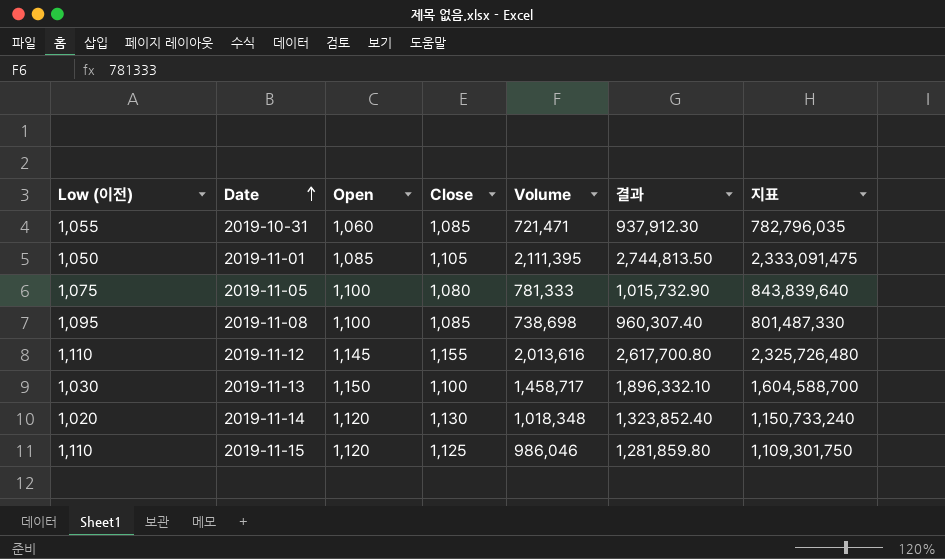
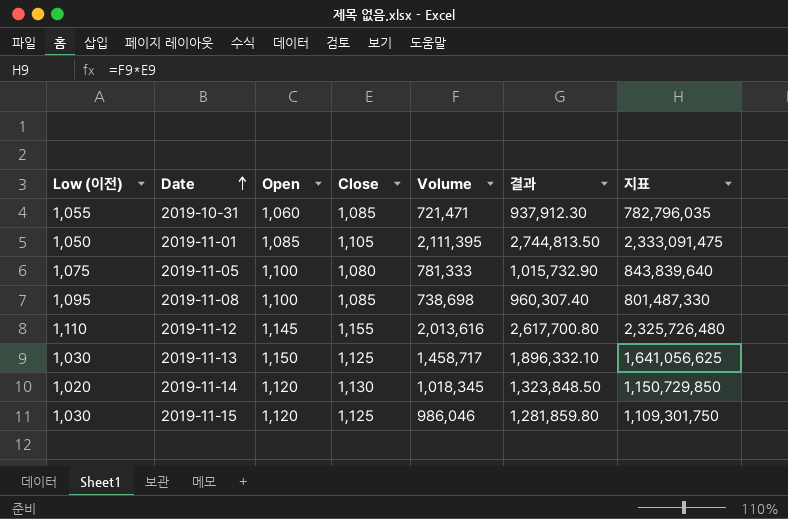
2019-11-13 | Close: 1,100 -> 1,125
2019-11-13 | 지표: 1,604,588,700 -> 1,641,056,625
2019-11-14 | Volume: 1,018,348 -> 1,018,345
2019-11-14 | 결과: 1,323,852.40 -> 1,323,848.50
2019-11-14 | 지표: 1,150,733,240 -> 1,150,729,850
2019-11-15 | Low (이전): 1,110 -> 1,030

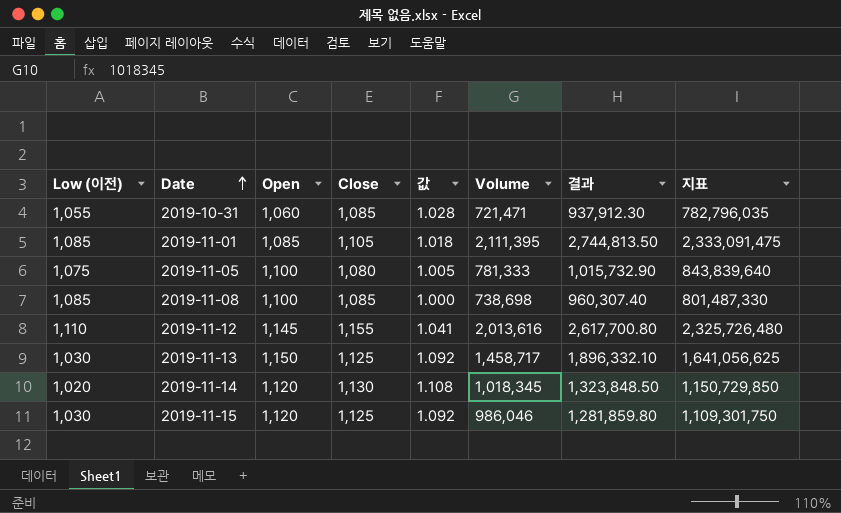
column 값 | formula: none -> [Close] / [Low (이전)]
2019-11-01 | Low (이전): 1,050 -> 1,085
2019-11-08 | Low (이전): 1,095 -> 1,085

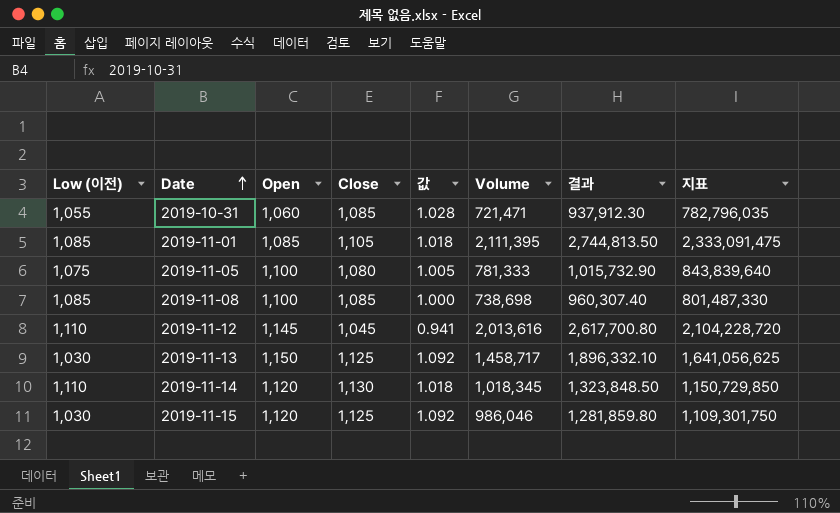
2019-11-12 | Close: 1,155 -> 1,045
2019-11-12 | 값: 1.041 -> 0.941
2019-11-12 | 지표: 2,325,726,480 -> 2,104,228,720
2019-11-14 | Low (이전): 1,020 -> 1,110
2019-11-14 | 값: 1.108 -> 1.018

